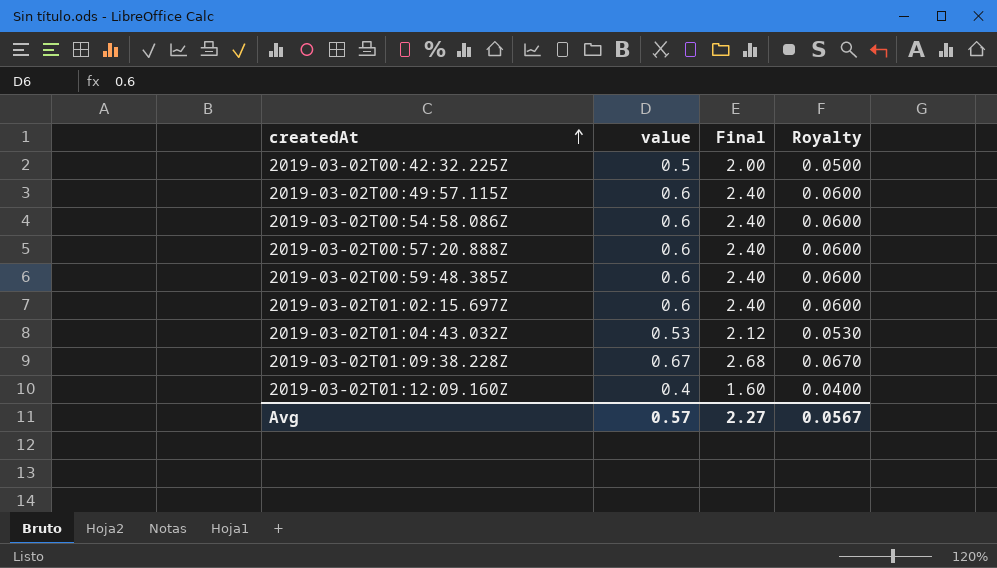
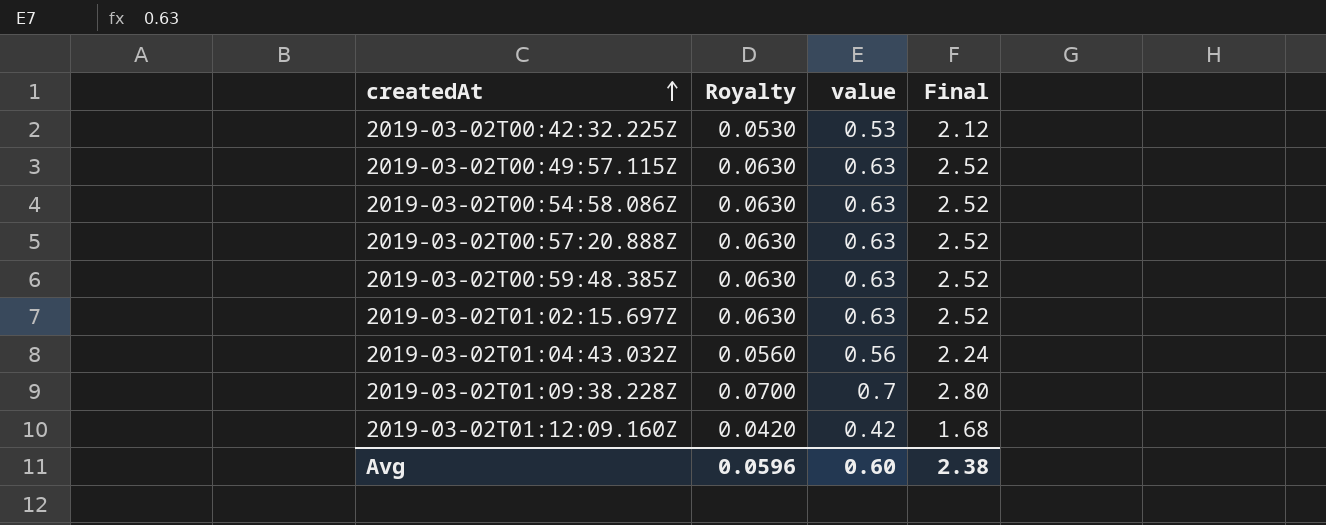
column Royalty | position: 4 -> 2
2019-03-02T00:42:32.225Z | Royalty: 0.0500 -> 0.0530
2019-03-02T00:42:32.225Z | value: 0.5 -> 0.53
2019-03-02T00:42:32.225Z | Final: 2.00 -> 2.12
2019-03-02T00:49:57.115Z | Royalty: 0.0600 -> 0.0630
2019-03-02T00:49:57.115Z | value: 0.6 -> 0.63
2019-03-02T00:49:57.115Z | Final: 2.40 -> 2.52
2019-03-02T00:54:58.086Z | Royalty: 0.0600 -> 0.0630
2019-03-02T00:54:58.086Z | value: 0.6 -> 0.63
2019-03-02T00:54:58.086Z | Final: 2.40 -> 2.52
2019-03-02T00:57:20.888Z | Royalty: 0.0600 -> 0.0630
2019-03-02T00:57:20.888Z | value: 0.6 -> 0.63
2019-03-02T00:57:20.888Z | Final: 2.40 -> 2.52
2019-03-02T00:59:48.385Z | Royalty: 0.0600 -> 0.0630
2019-03-02T00:59:48.385Z | value: 0.6 -> 0.63
2019-03-02T00:59:48.385Z | Final: 2.40 -> 2.52
2019-03-02T01:02:15.697Z | Royalty: 0.0600 -> 0.0630
2019-03-02T01:02:15.697Z | value: 0.6 -> 0.63
2019-03-02T01:02:15.697Z | Final: 2.40 -> 2.52
2019-03-02T01:04:43.032Z | Royalty: 0.0530 -> 0.0560
2019-03-02T01:04:43.032Z | value: 0.53 -> 0.56
2019-03-02T01:04:43.032Z | Final: 2.12 -> 2.24
2019-03-02T01:09:38.228Z | Royalty: 0.0670 -> 0.0700
2019-03-02T01:09:38.228Z | value: 0.67 -> 0.7
2019-03-02T01:09:38.228Z | Final: 2.68 -> 2.80
2019-03-02T01:12:09.160Z | Royalty: 0.0400 -> 0.0420
2019-03-02T01:12:09.160Z | value: 0.4 -> 0.42
2019-03-02T01:12:09.160Z | Final: 1.60 -> 1.68
Avg | Royalty: 0.0567 -> 0.0596
Avg | value: 0.57 -> 0.60
Avg | Final: 2.27 -> 2.38

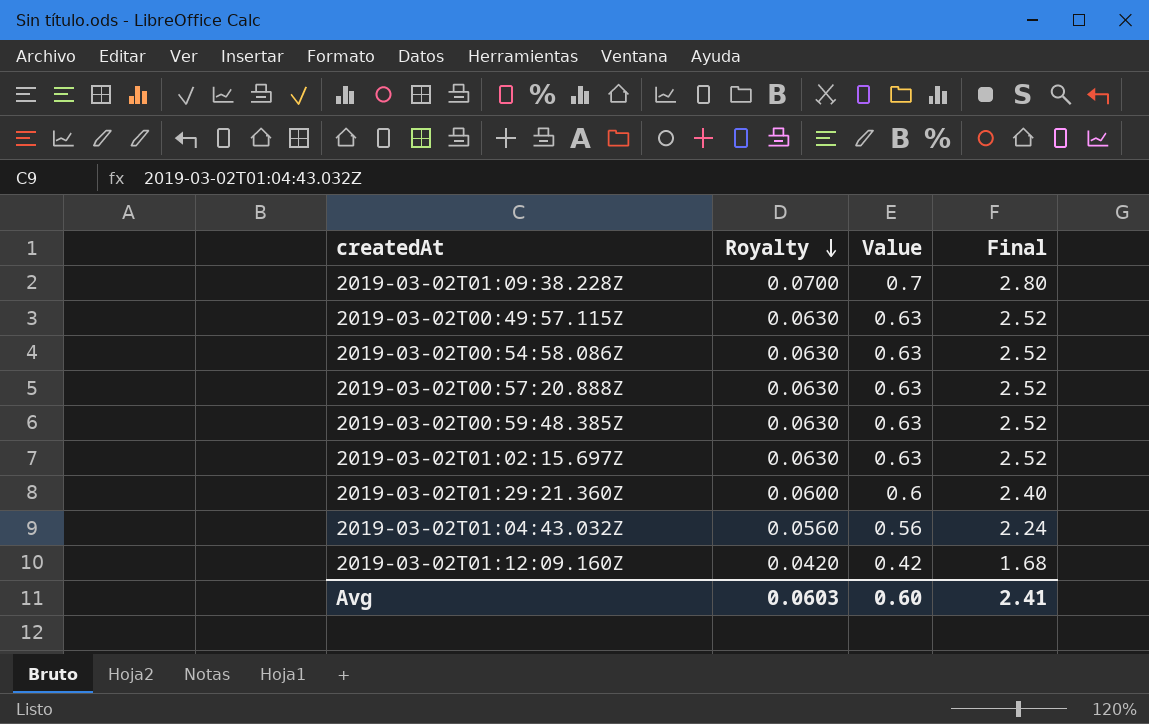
row order: createdAt ascending -> Royalty descending
column name: value -> Value
row 2019-03-02T00:42:32.225Z: 0.0530 | 0.53 | 2.12 -> none
row 2019-03-02T01:29:21.360Z: none -> 0.0600 | 0.6 | 2.40
Avg | Royalty: 0.0596 -> 0.0603
Avg | Final: 2.38 -> 2.41

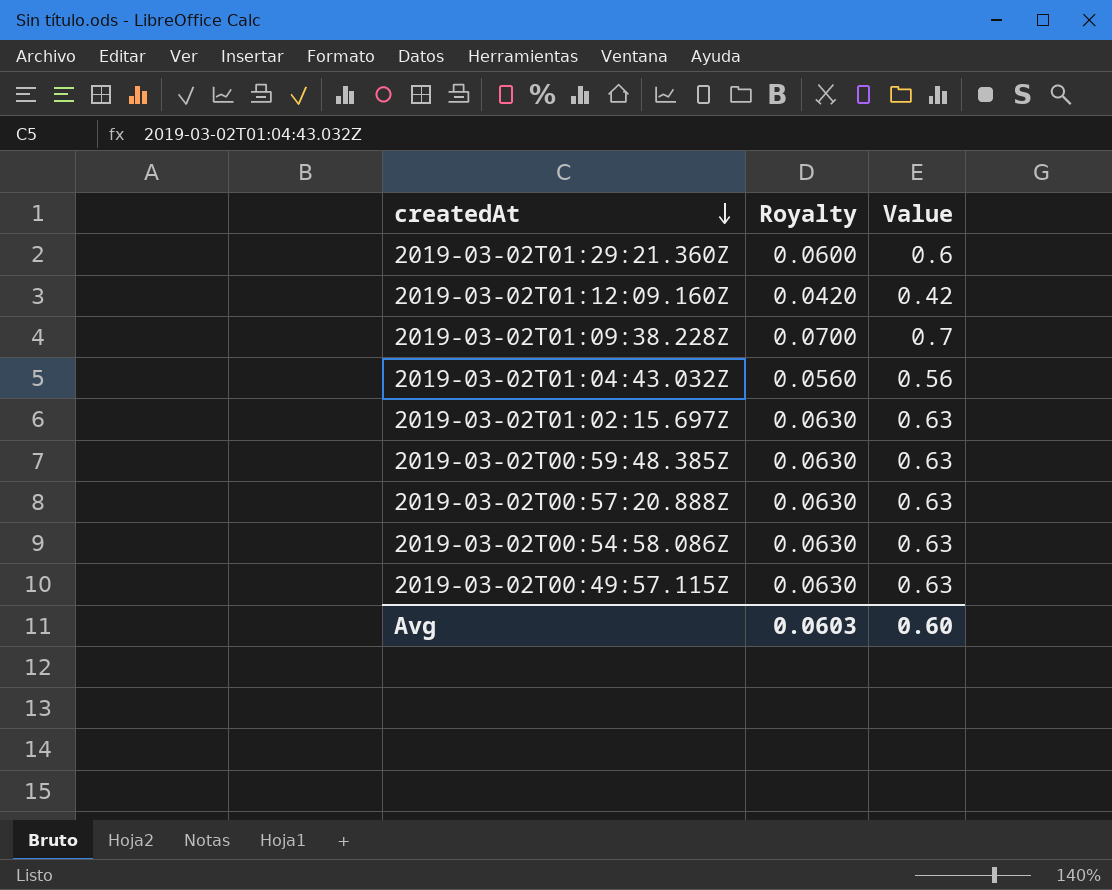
row order: Royalty descending -> createdAt descending
column Final | formula: [Value] * 4 -> none

